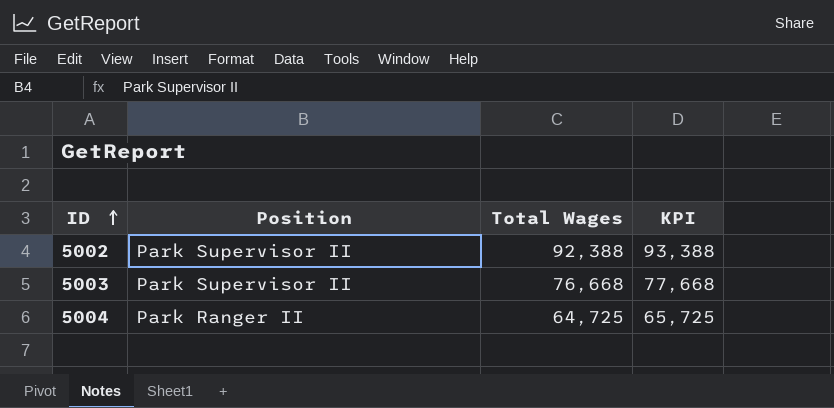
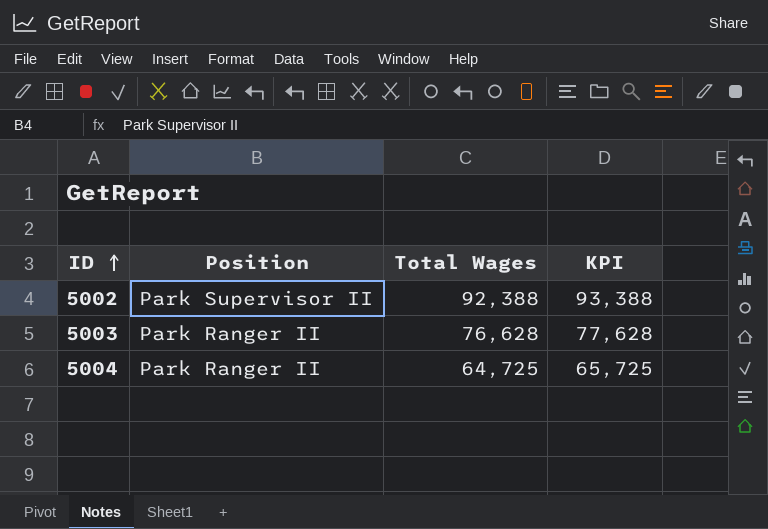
5003 | Position: Park Supervisor II -> Park Ranger II
5003 | Total Wages: 76,668 -> 76,628
5003 | KPI: 77,668 -> 77,628

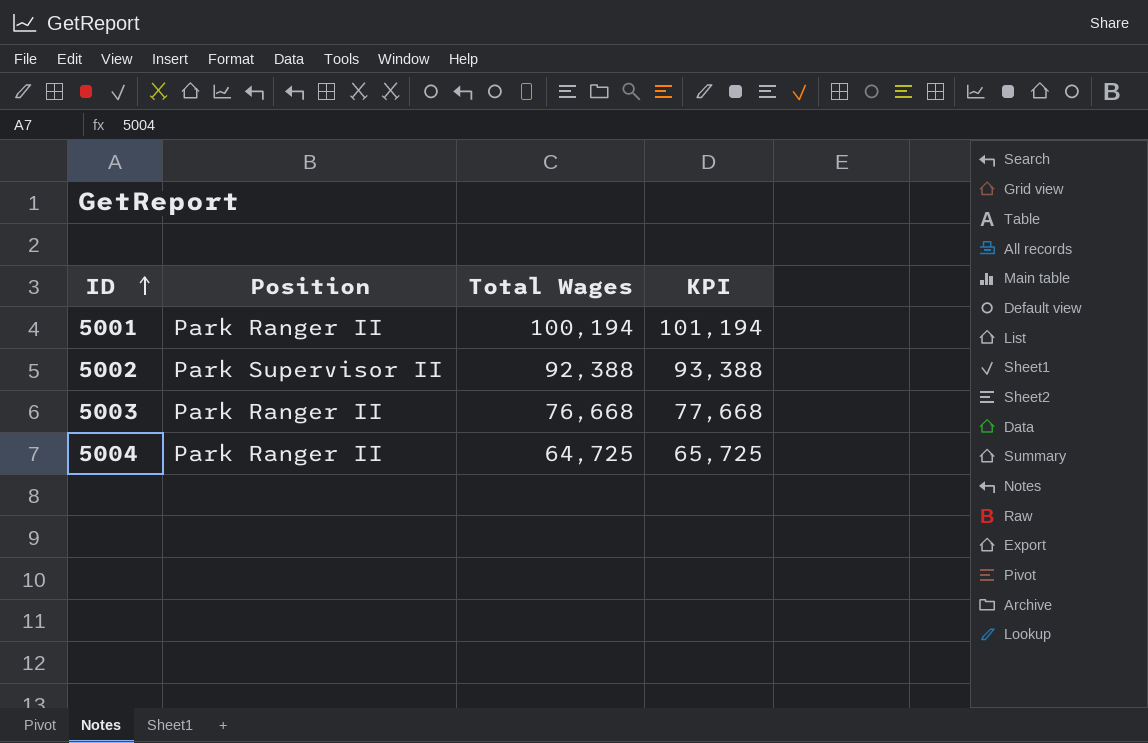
row 5001: none -> Park Ranger II | 100,194 | 101,194
5003 | Total Wages: 76,628 -> 76,668
5003 | KPI: 77,628 -> 77,668

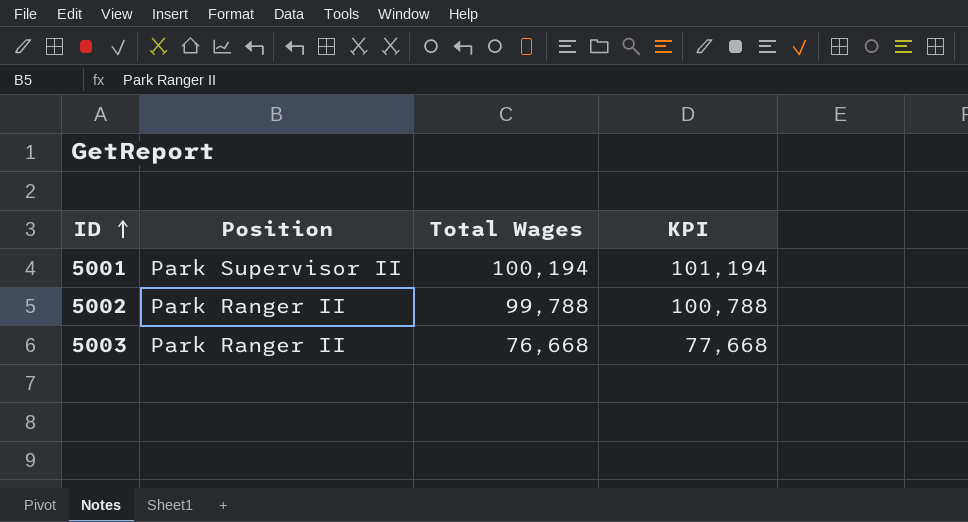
row 5004: Park Ranger II | 64,725 | 65,725 -> none
5001 | Position: Park Ranger II -> Park Supervisor II
5002 | Position: Park Supervisor II -> Park Ranger II
5002 | Total Wages: 92,388 -> 99,788
5002 | KPI: 93,388 -> 100,788

